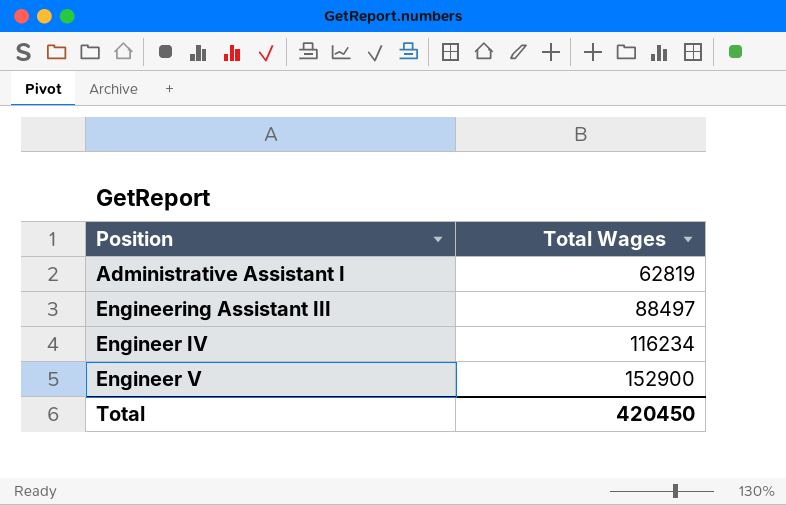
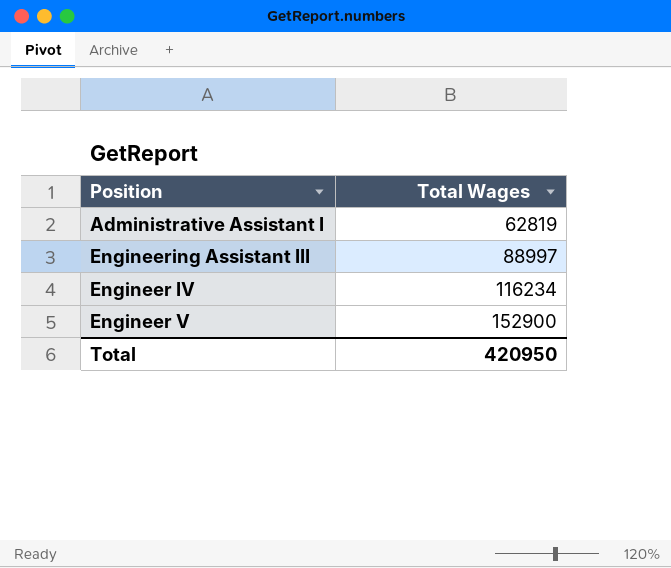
Engineering Assistant III | Total Wages: 88497 -> 88997
Total | Total Wages: 420450 -> 420950

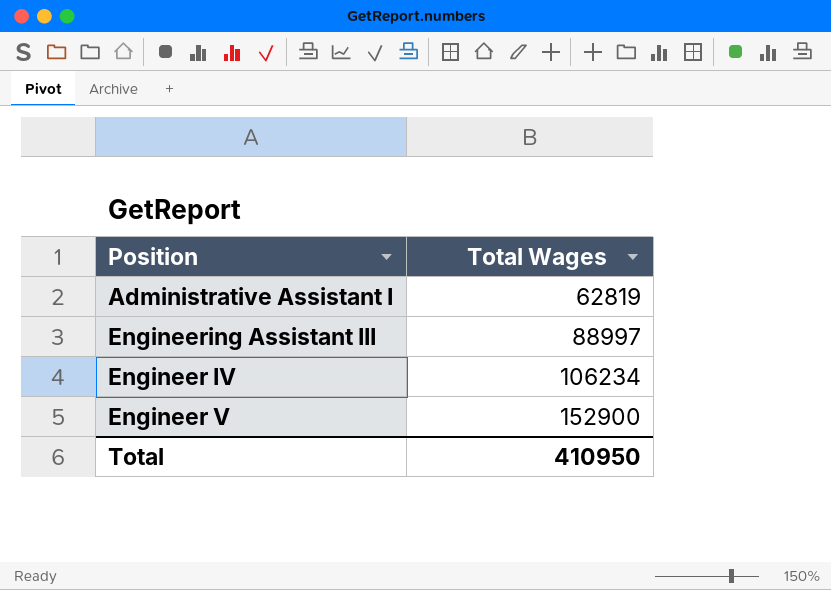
Engineer IV | Total Wages: 116234 -> 106234
Total | Total Wages: 420950 -> 410950

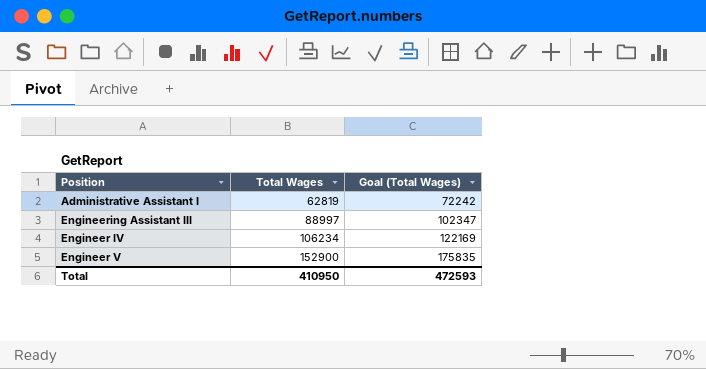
column Goal (Total Wages) | formula: none -> [Total Wages] * 1.15

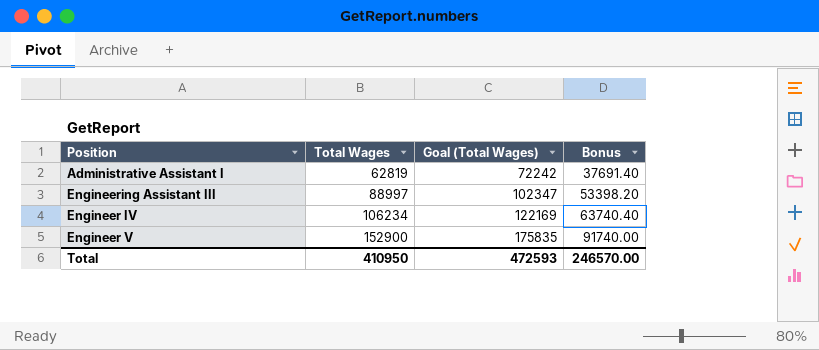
column Bonus | formula: none -> [Total Wages] * 0.6

